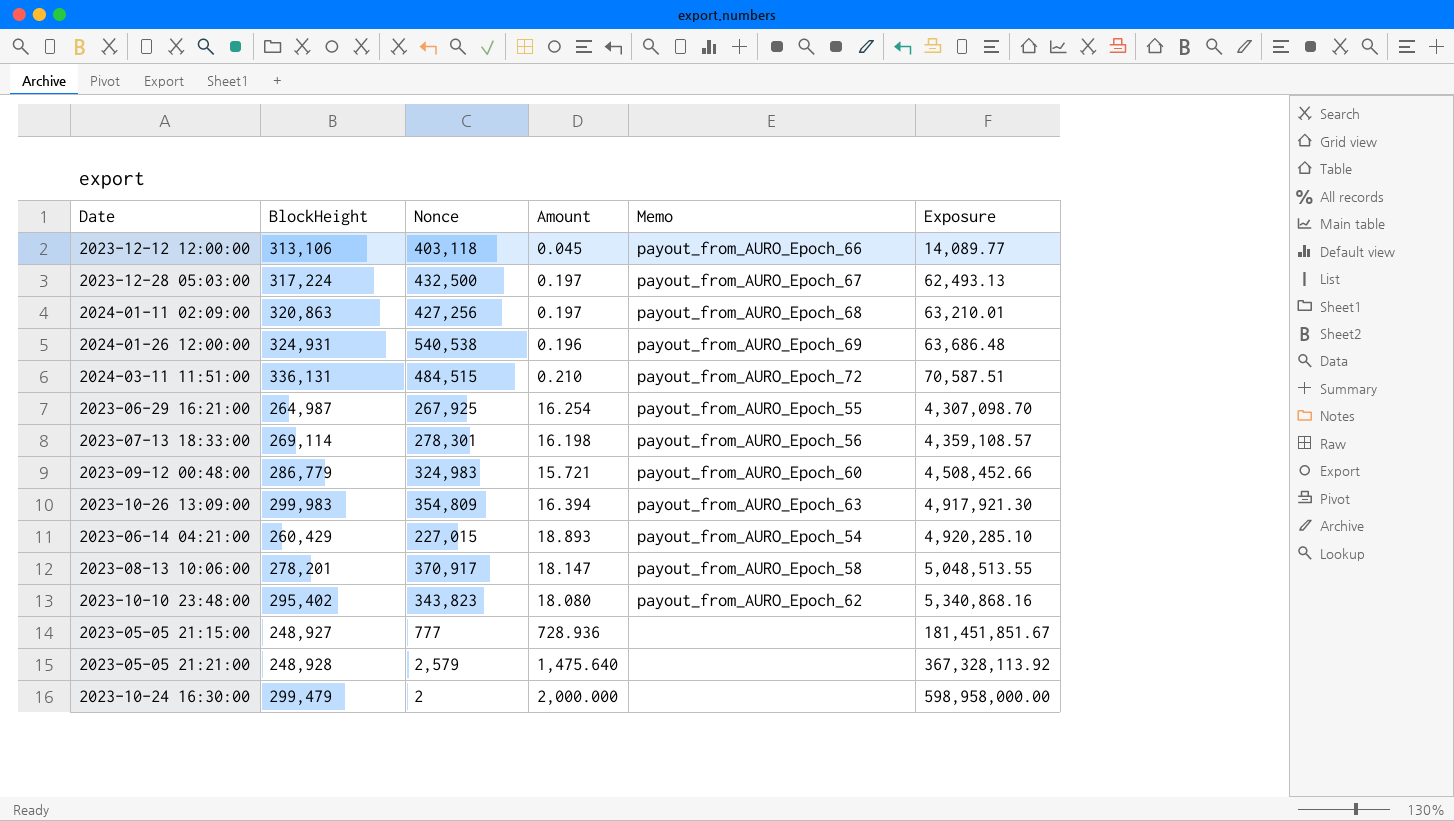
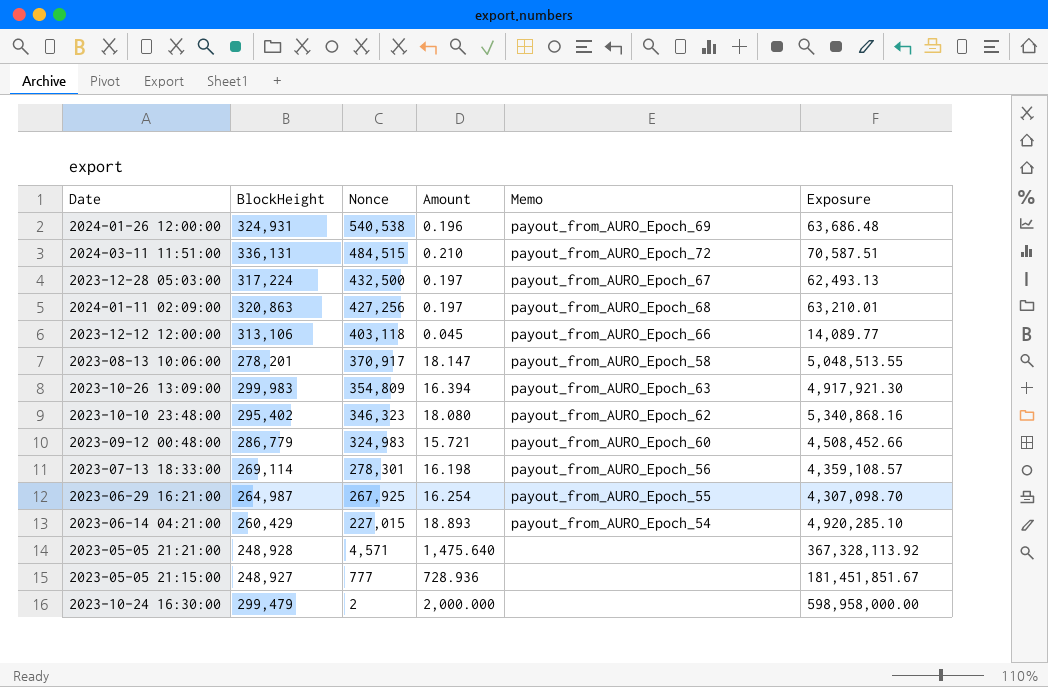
row order: Exposure ascending -> Nonce descending
2023-10-10 23:48:00 | Nonce: 343,823 -> 346,323
2023-05-05 21:21:00 | Nonce: 2,579 -> 4,571

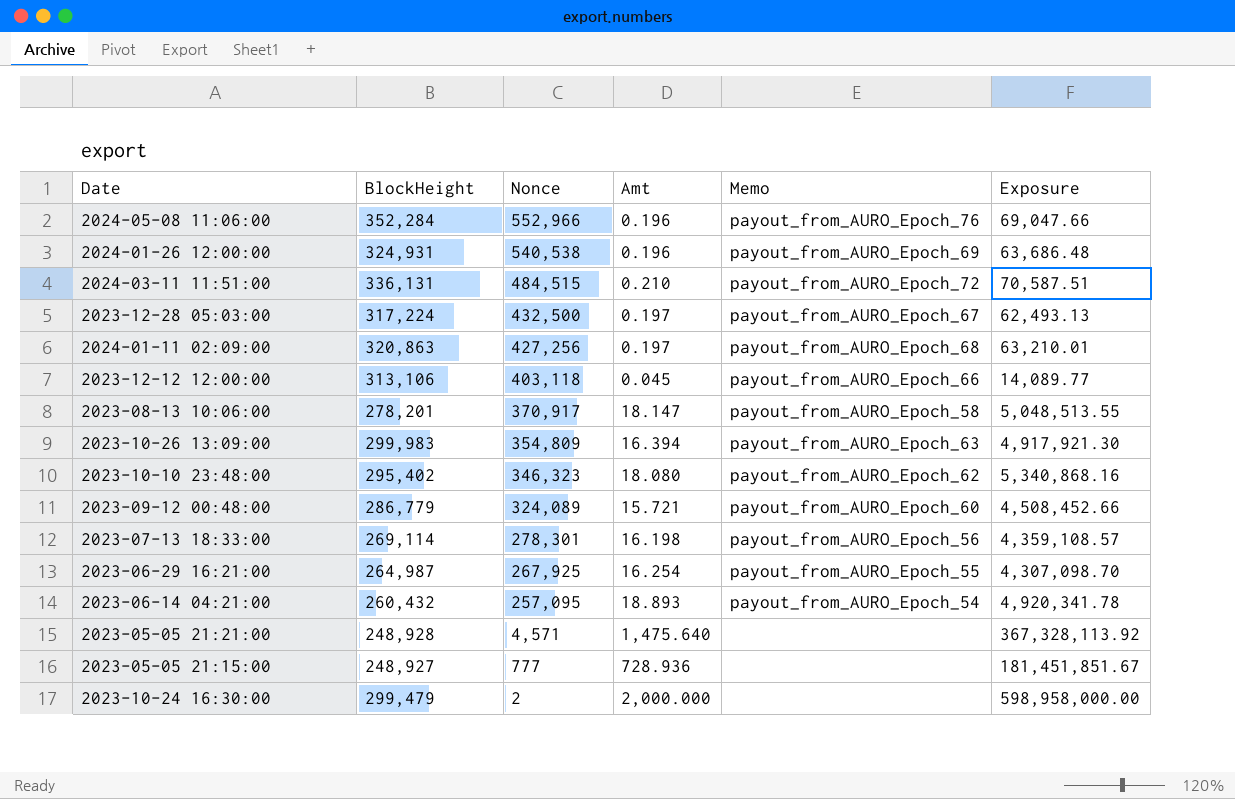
column name: Amount -> Amt
row 2024-05-08 11:06:00: none -> 352,284 | 552,966 | 0.196 | payout_from_AURO_Epoch_76 | 69,047.66
2023-09-12 00:48:00 | Nonce: 324,983 -> 324,089
2023-06-14 04:21:00 | BlockHeight: 260,429 -> 260,432
2023-06-14 04:21:00 | Nonce: 227,015 -> 257,095
2023-06-14 04:21:00 | Exposure: 4,920,285.10 -> 4,920,341.78

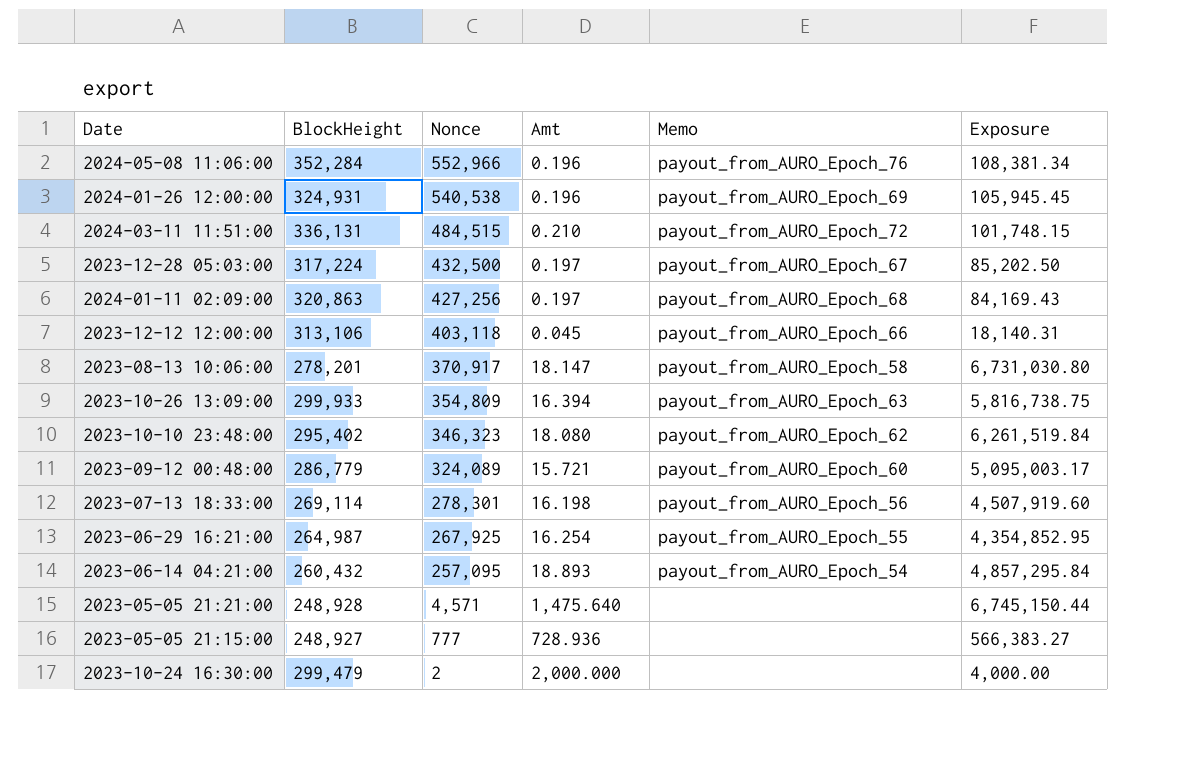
column Exposure | formula: [BlockHeight] * [Amt] -> [Nonce] * [Amt]
2023-10-26 13:09:00 | BlockHeight: 299,983 -> 299,933

